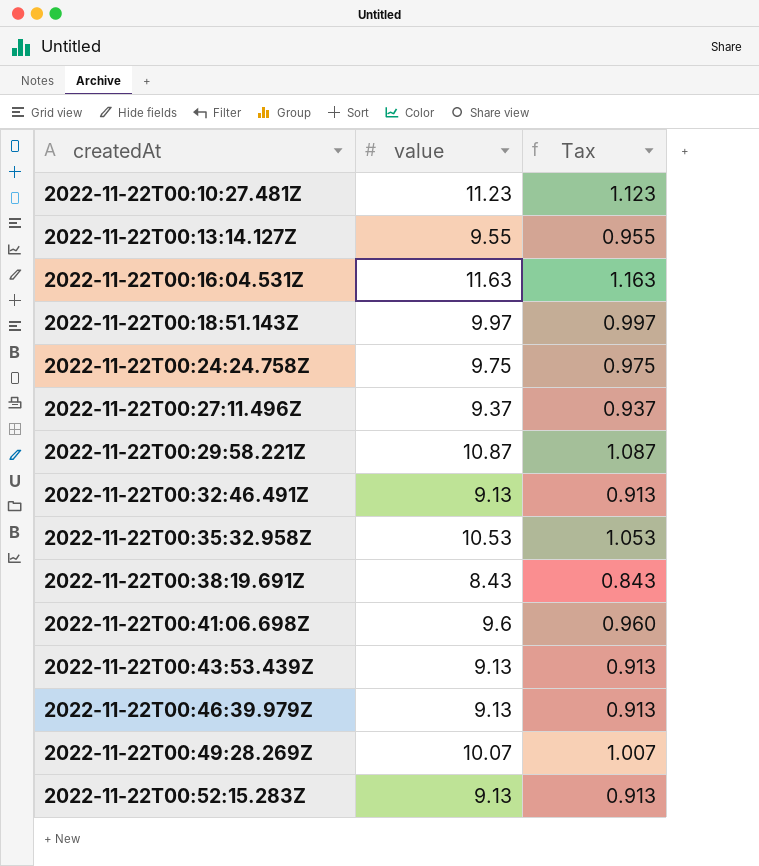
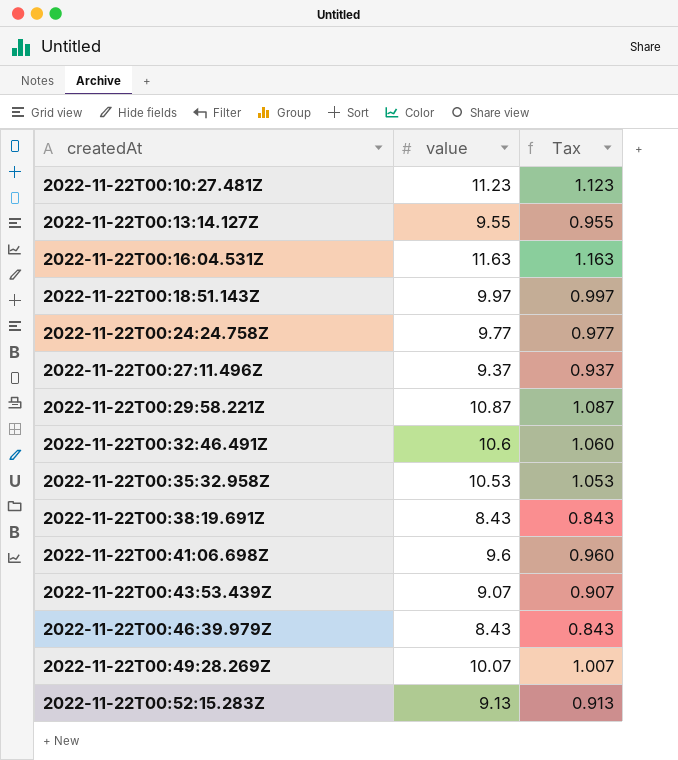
2022-11-22T00:24:24.758Z | value: 9.75 -> 9.77
2022-11-22T00:24:24.758Z | Tax: 0.975 -> 0.977
2022-11-22T00:32:46.491Z | value: 9.13 -> 10.6
2022-11-22T00:32:46.491Z | Tax: 0.913 -> 1.060
2022-11-22T00:43:53.439Z | value: 9.13 -> 9.07
2022-11-22T00:43:53.439Z | Tax: 0.913 -> 0.907
2022-11-22T00:46:39.979Z | value: 9.13 -> 8.43
2022-11-22T00:46:39.979Z | Tax: 0.913 -> 0.843

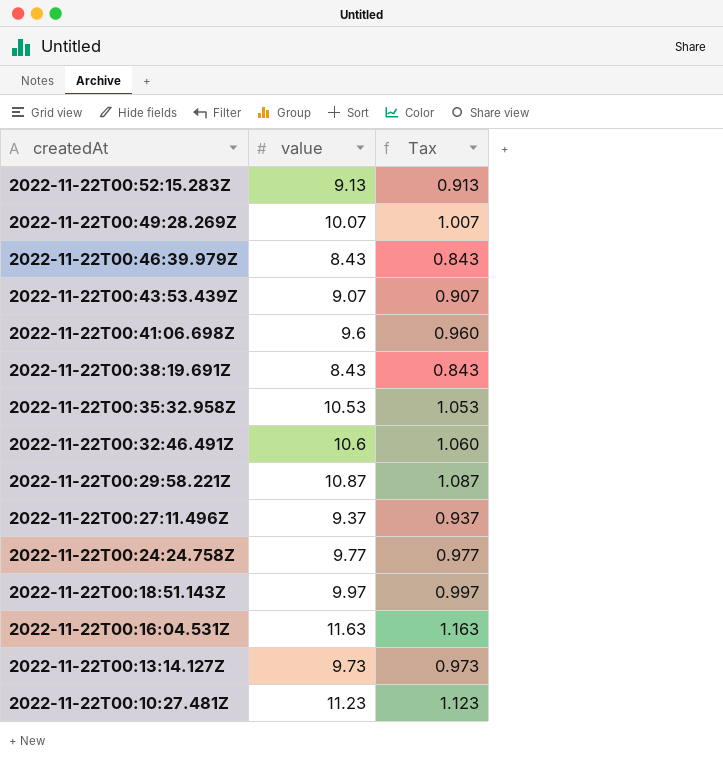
row order: createdAt ascending -> createdAt descending
2022-11-22T00:13:14.127Z | value: 9.55 -> 9.73
2022-11-22T00:13:14.127Z | Tax: 0.955 -> 0.973

